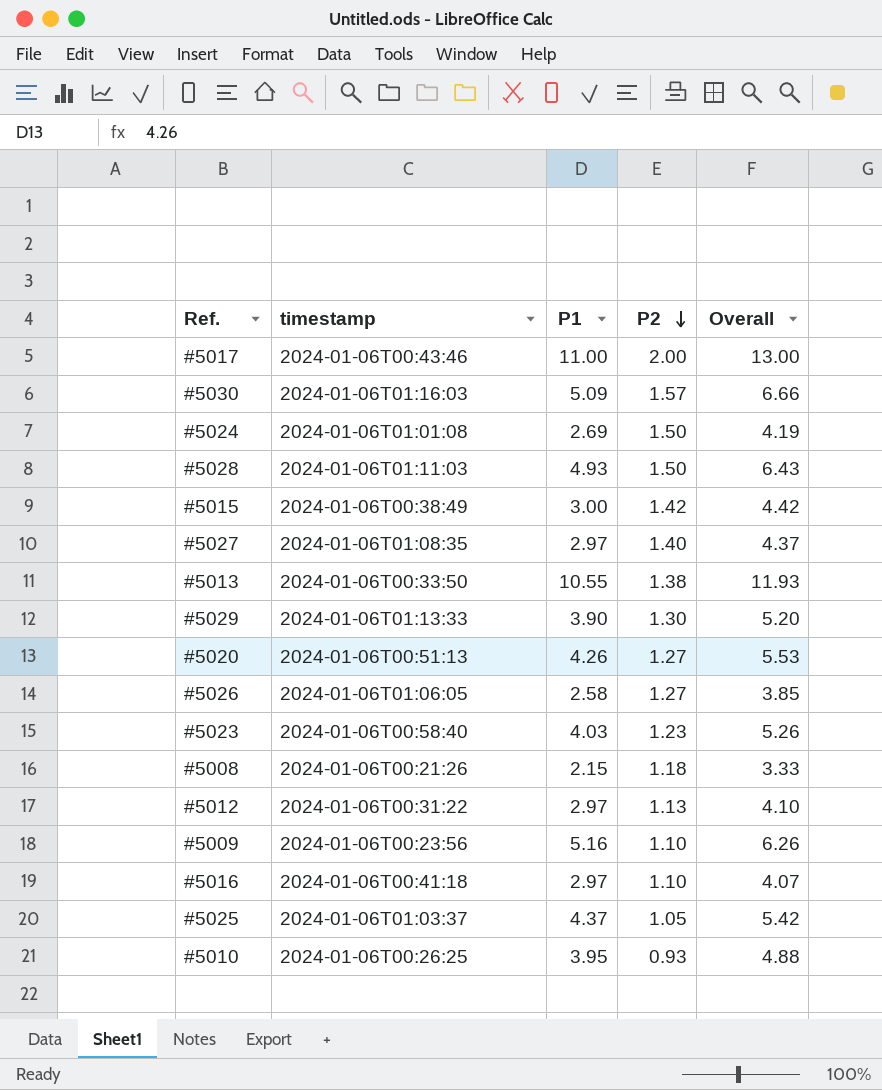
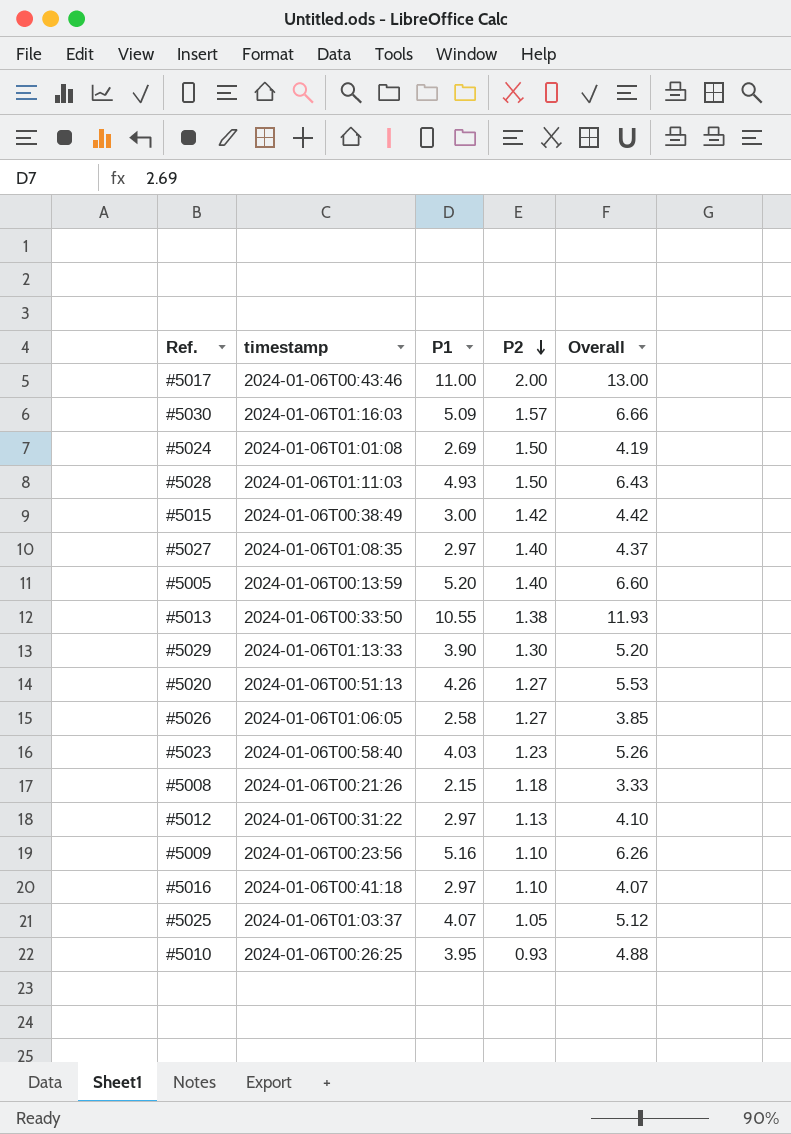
row #5005: none -> 2024-01-06T00:13:59 | 5.20 | 1.40 | 6.60
#5025 | P1: 4.37 -> 4.07
#5025 | Overall: 5.42 -> 5.12

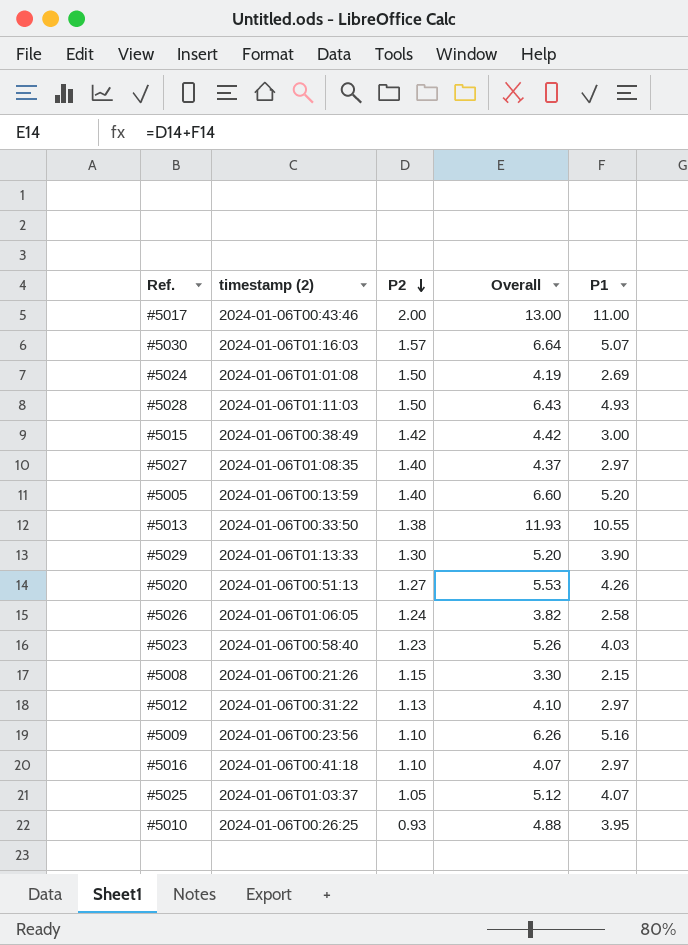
column name: timestamp -> timestamp (2)
column P1 | position: 3 -> 5
#5030 | Overall: 6.66 -> 6.64
#5030 | P1: 5.09 -> 5.07
#5026 | P2: 1.27 -> 1.24
#5026 | Overall: 3.85 -> 3.82
#5008 | P2: 1.18 -> 1.15
#5008 | Overall: 3.33 -> 3.30

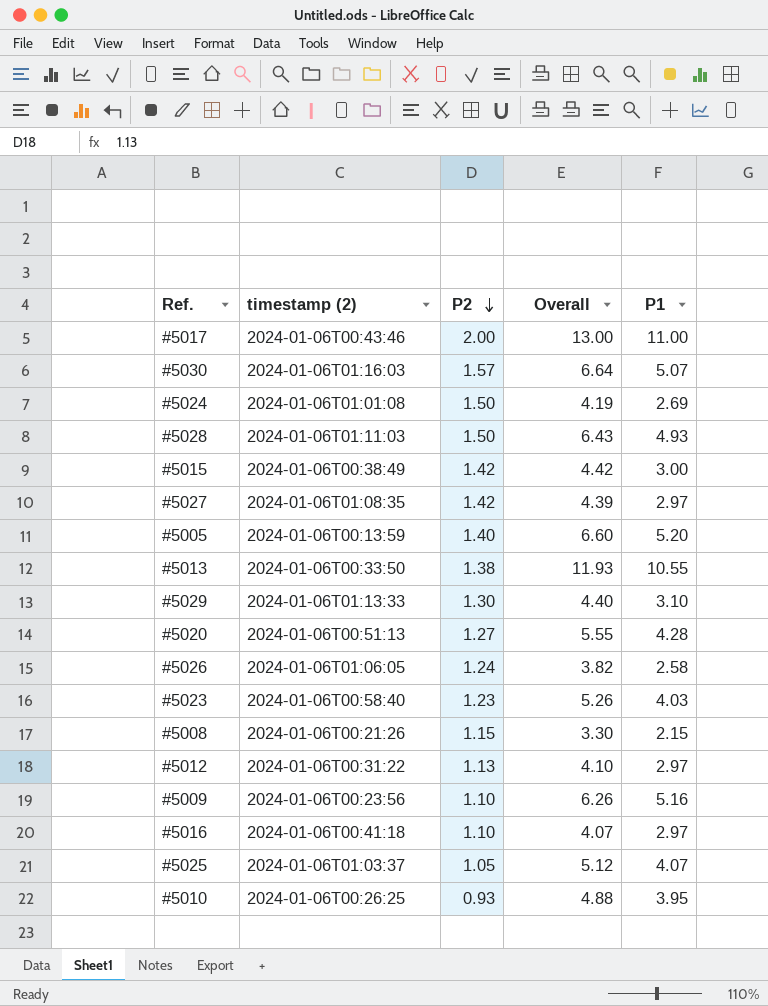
#5027 | P2: 1.40 -> 1.42
#5027 | Overall: 4.37 -> 4.39
#5029 | Overall: 5.20 -> 4.40
#5029 | P1: 3.90 -> 3.10
#5020 | Overall: 5.53 -> 5.55
#5020 | P1: 4.26 -> 4.28

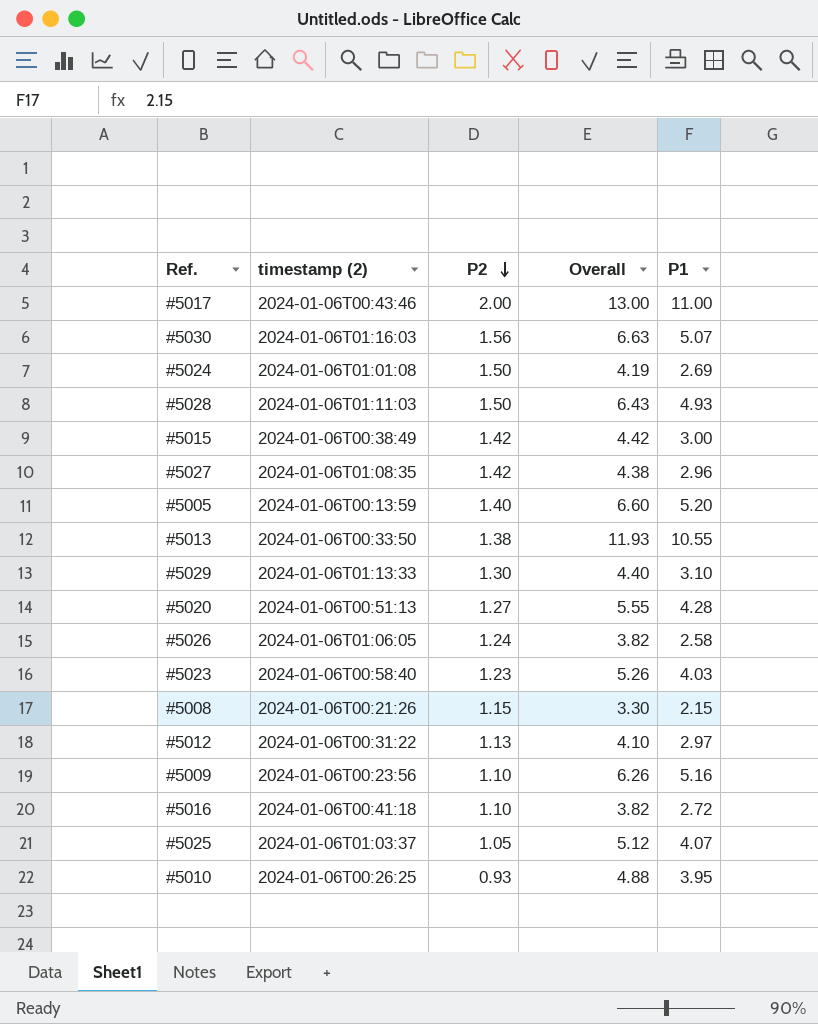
#5030 | P2: 1.57 -> 1.56
#5030 | Overall: 6.64 -> 6.63
#5027 | Overall: 4.39 -> 4.38
#5027 | P1: 2.97 -> 2.96
#5016 | Overall: 4.07 -> 3.82
#5016 | P1: 2.97 -> 2.72

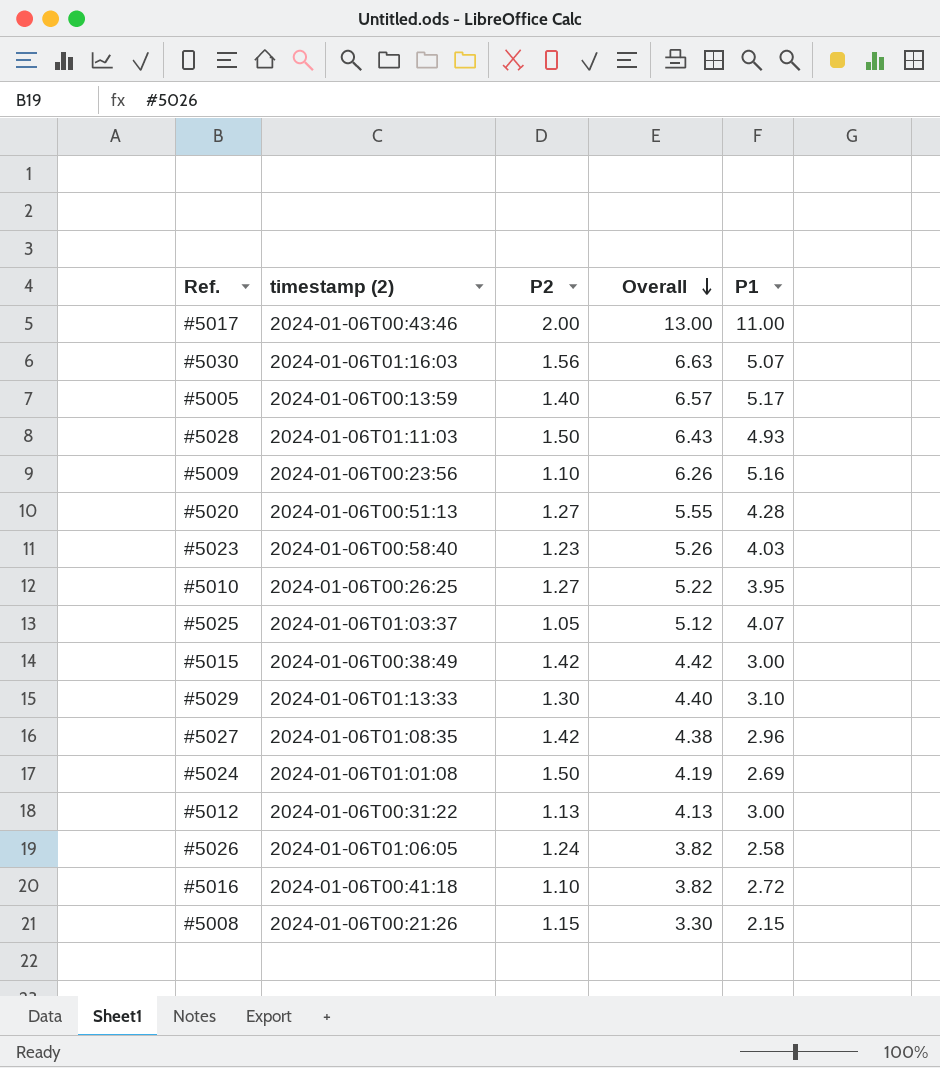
row order: P2 descending -> Overall descending
row #5013: 2024-01-06T00:33:50 | 1.38 | 11.93 | 10.55 -> none
#5005 | Overall: 6.60 -> 6.57
#5005 | P1: 5.20 -> 5.17
#5010 | P2: 0.93 -> 1.27
#5010 | Overall: 4.88 -> 5.22
#5012 | Overall: 4.10 -> 4.13
#5012 | P1: 2.97 -> 3.00

